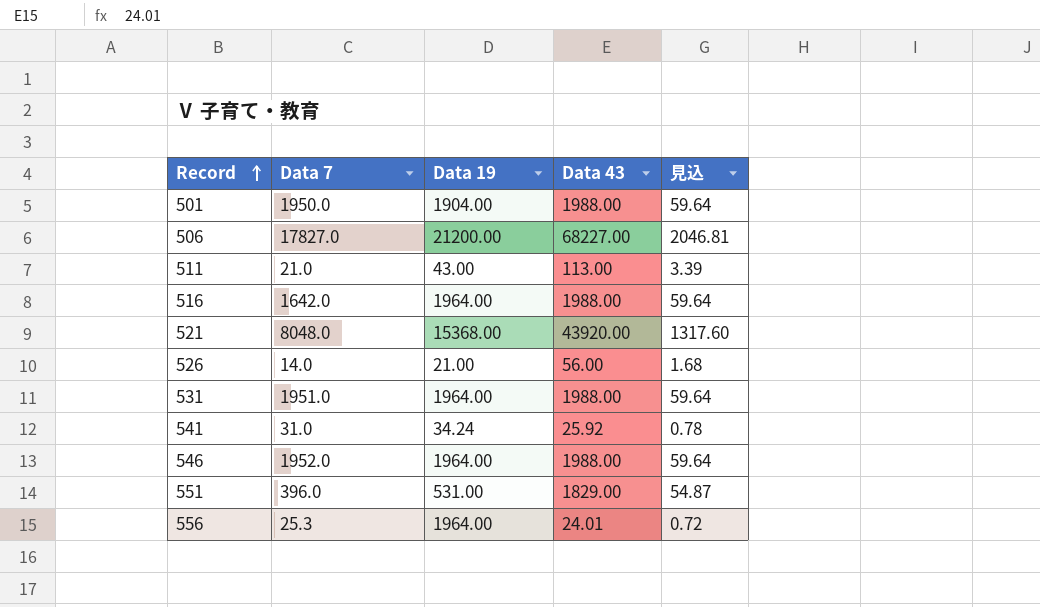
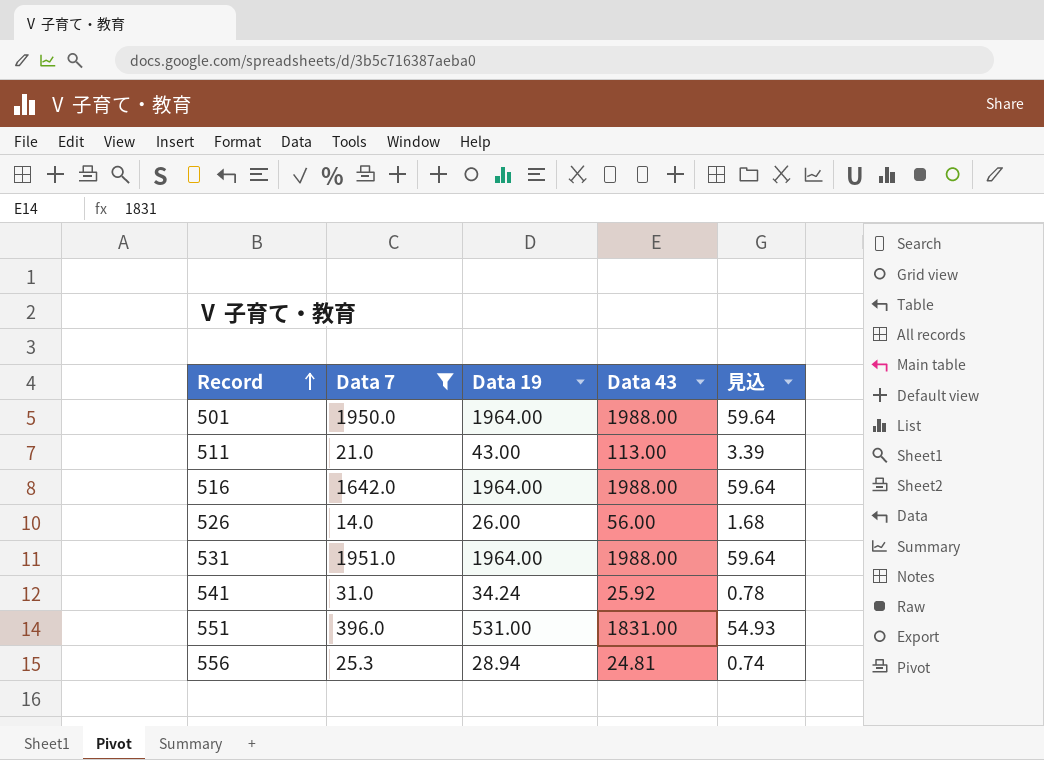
filter: none -> Data 7 <= 1951.0
501 | Data 19: 1904.00 -> 1964.00
526 | Data 19: 21.00 -> 26.00
551 | Data 43: 1829.00 -> 1831.00
551 | 見込: 54.87 -> 54.93
556 | Data 19: 1964.00 -> 28.94
556 | Data 43: 24.01 -> 24.81
556 | 見込: 0.72 -> 0.74

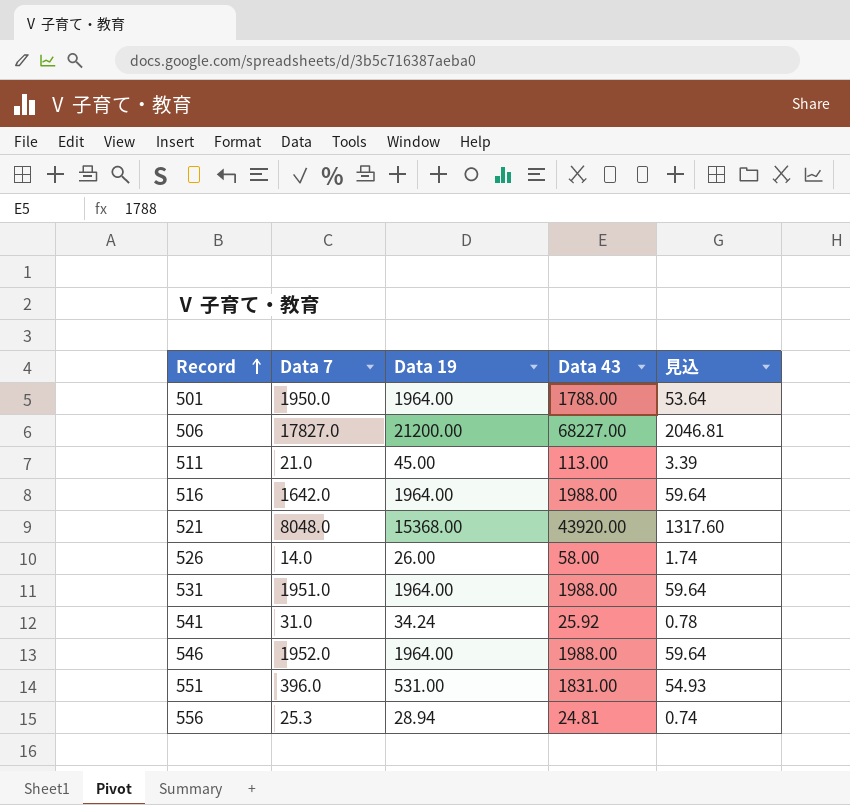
filter: Data 7 <= 1951.0 -> none
501 | Data 43: 1988.00 -> 1788.00
501 | 見込: 59.64 -> 53.64
511 | Data 19: 43.00 -> 45.00
526 | Data 43: 56.00 -> 58.00
526 | 見込: 1.68 -> 1.74

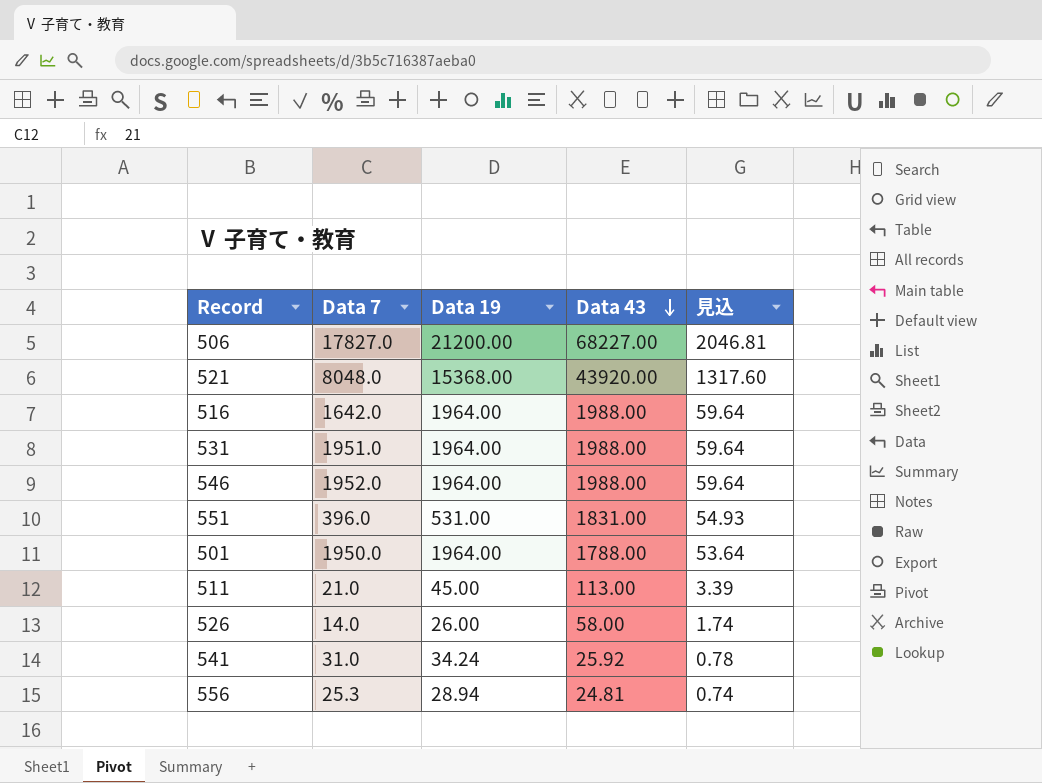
row order: Record ascending -> Data 43 descending

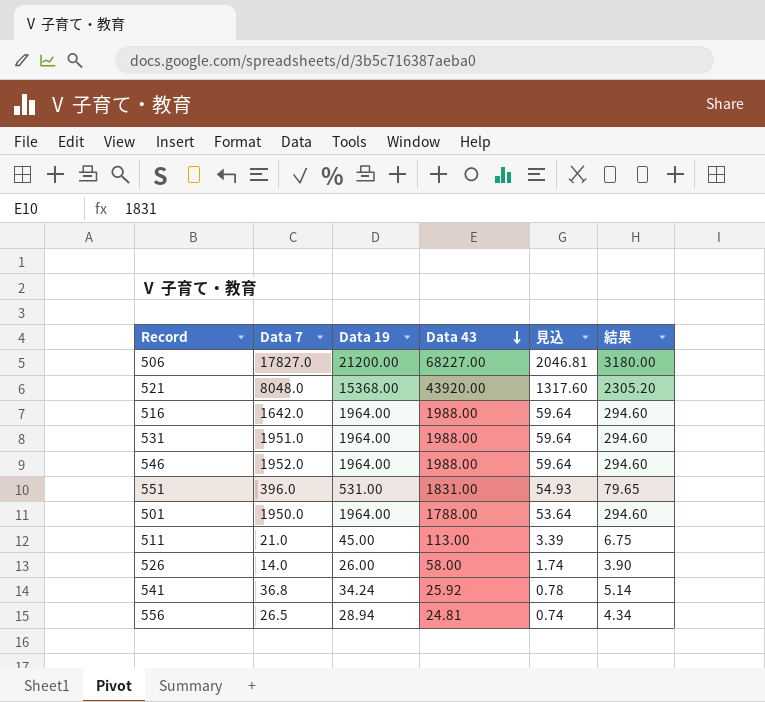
column 結果 | formula: none -> [Data 19] * 0.15
541 | Data 7: 31.0 -> 36.8
556 | Data 7: 25.3 -> 26.5

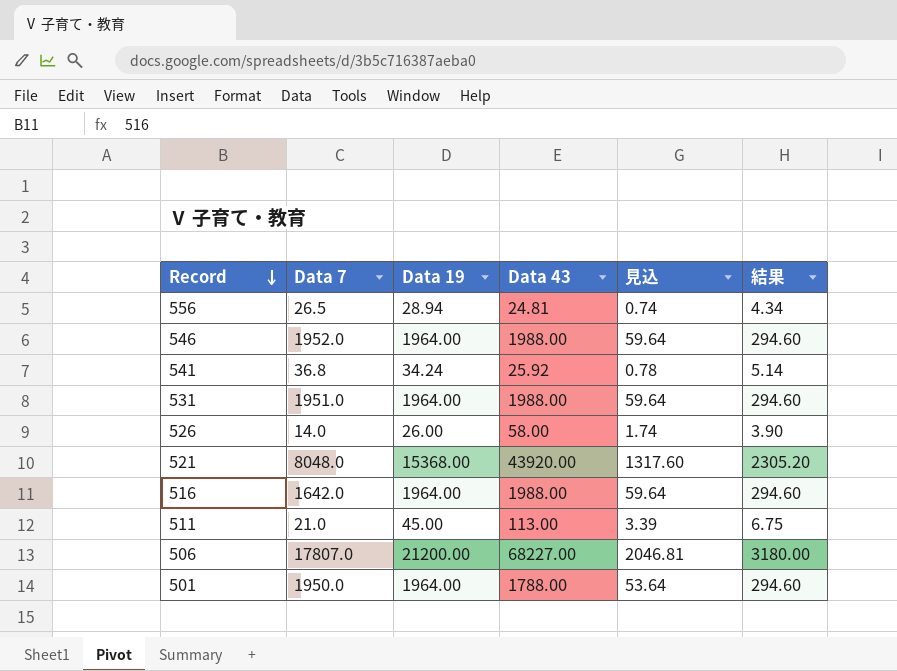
row order: Data 43 descending -> Record descending
row 551: 396.0 | 531.00 | 1831.00 | 54.93 | 79.65 -> none
506 | Data 7: 17827.0 -> 17807.0

